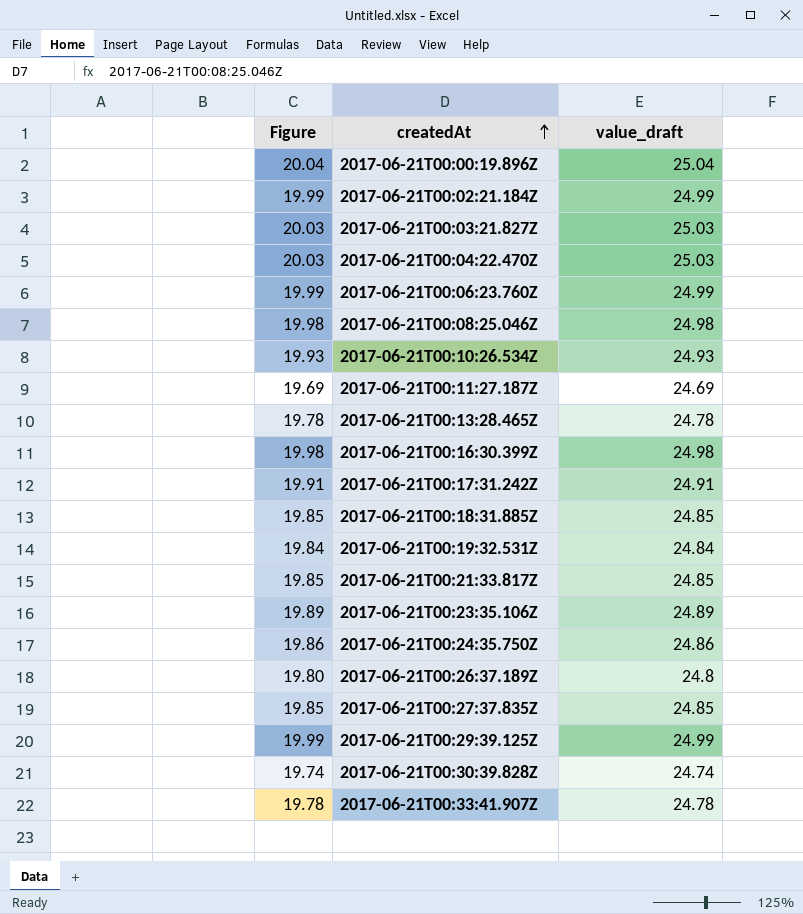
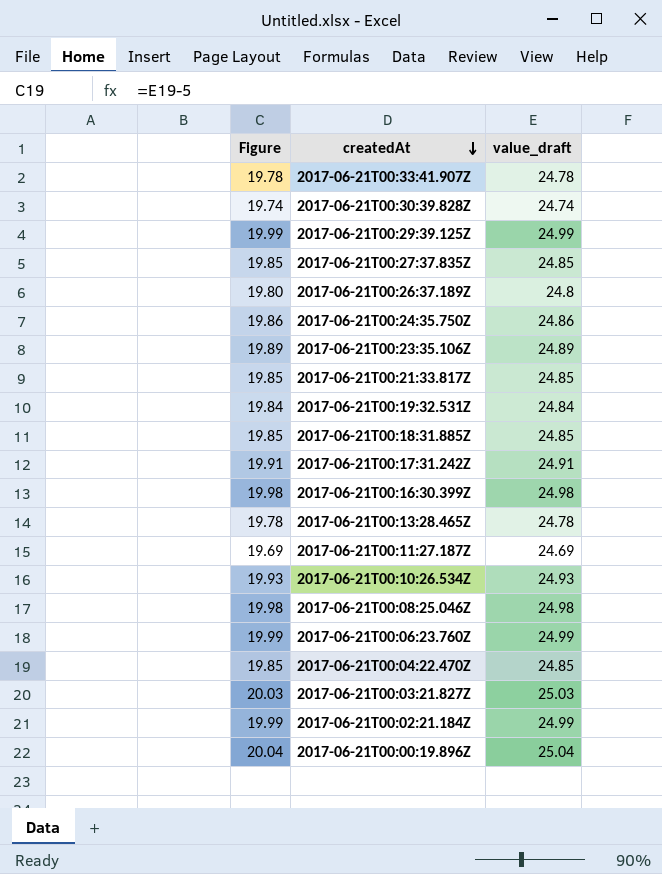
row order: createdAt ascending -> createdAt descending
2017-06-21T00:04:22.470Z | Figure: 20.03 -> 19.85
2017-06-21T00:04:22.470Z | value_draft: 25.03 -> 24.85

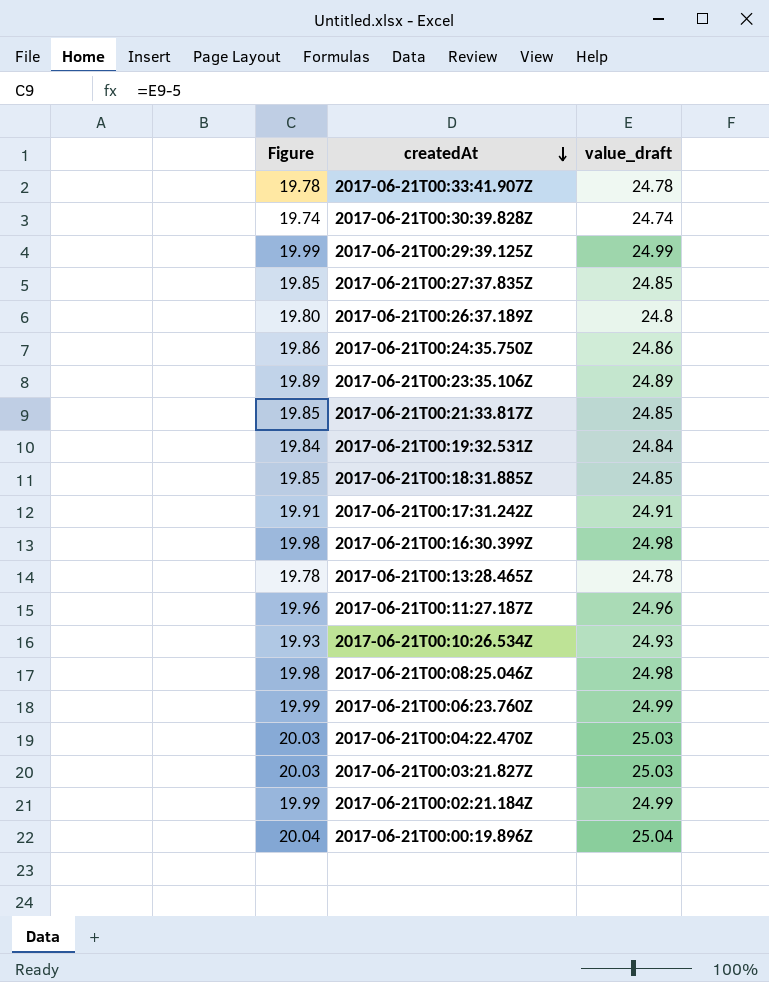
2017-06-21T00:11:27.187Z | Figure: 19.69 -> 19.96
2017-06-21T00:11:27.187Z | value_draft: 24.69 -> 24.96
2017-06-21T00:04:22.470Z | Figure: 19.85 -> 20.03
2017-06-21T00:04:22.470Z | value_draft: 24.85 -> 25.03

